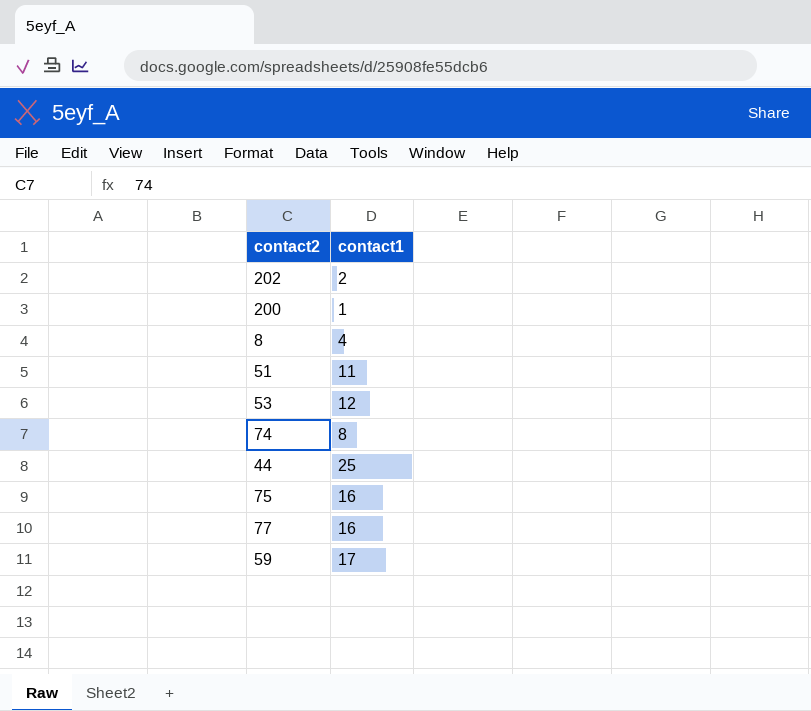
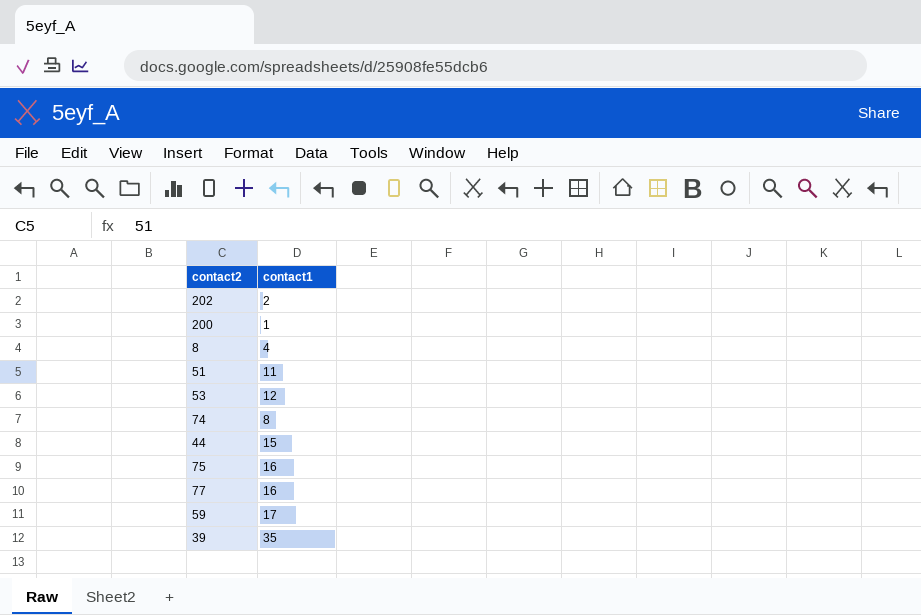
44 | contact1: 25 -> 15
row 39: none -> 35

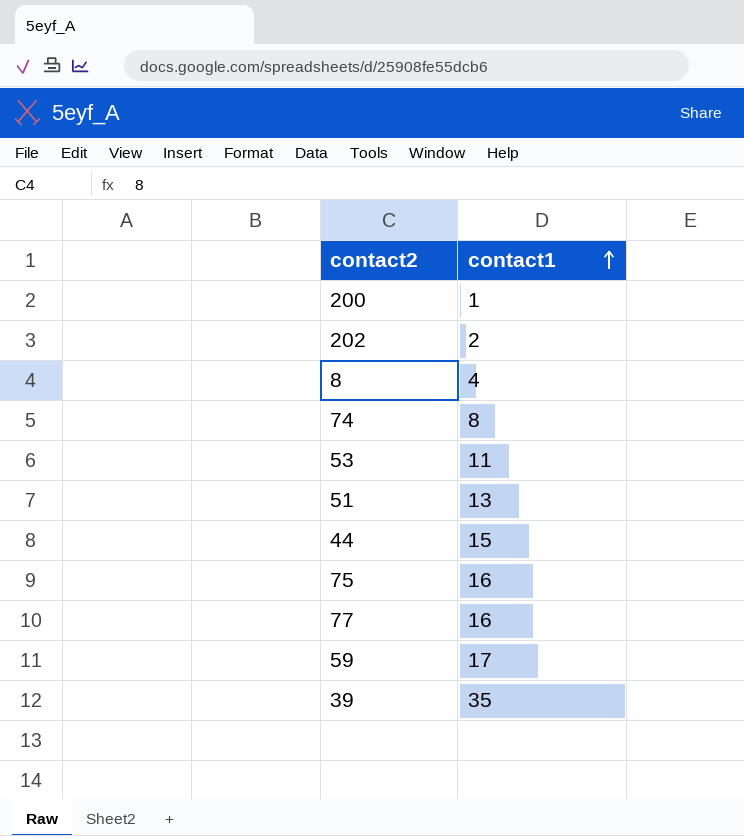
row order: none -> contact1 ascending
53 | contact1: 12 -> 11
51 | contact1: 11 -> 13

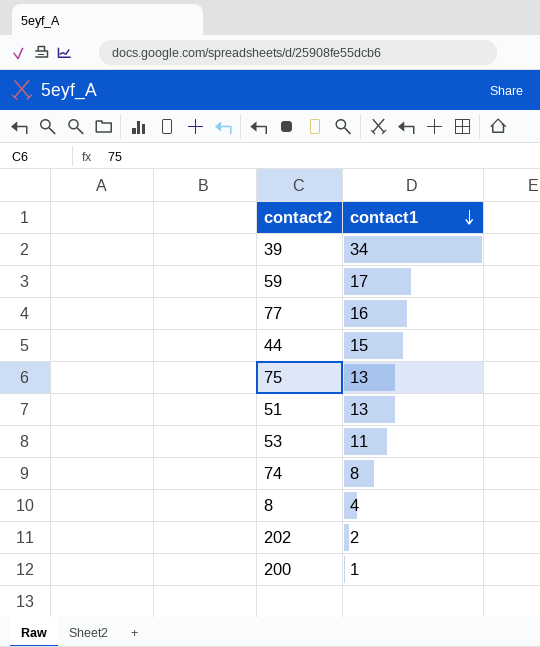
row order: contact1 ascending -> contact1 descending
39 | contact1: 35 -> 34
75 | contact1: 16 -> 13

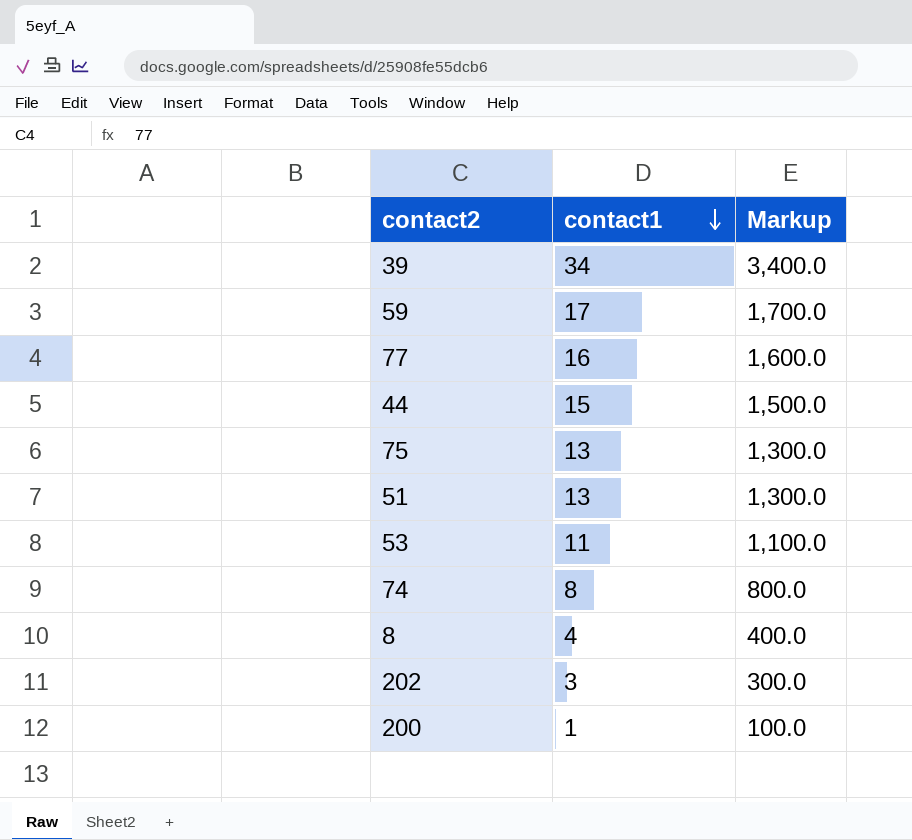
column Markup | formula: none -> [contact1] * 100
202 | contact1: 2 -> 3

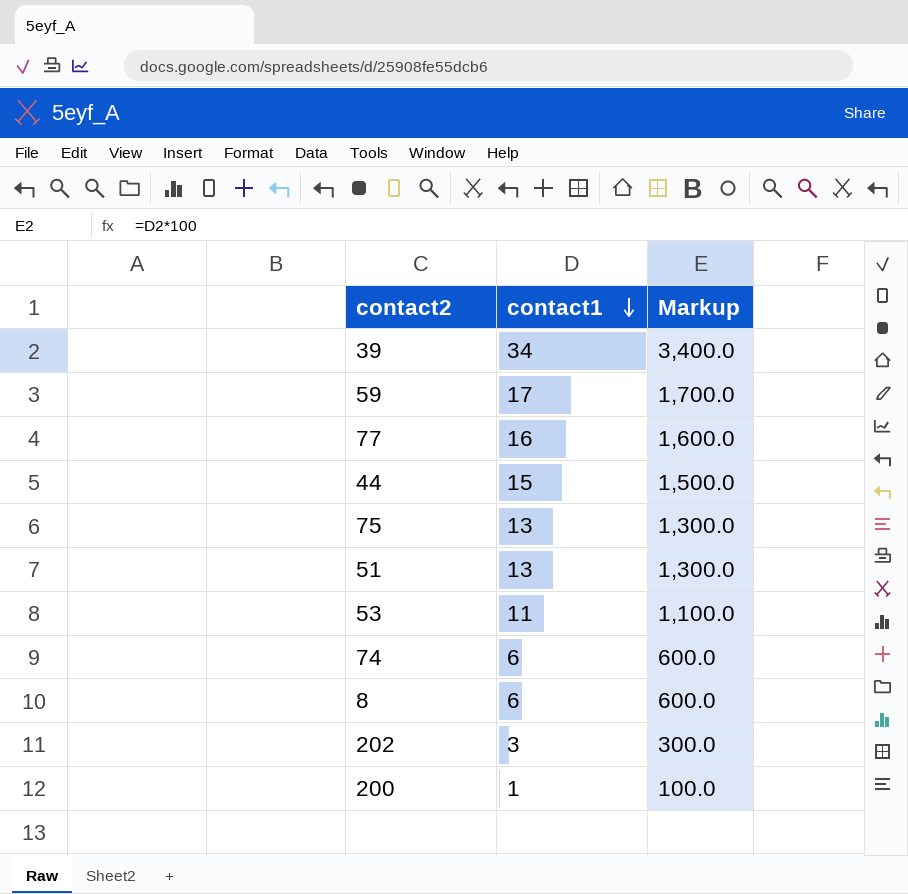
74 | contact1: 8 -> 6
74 | Markup: 800.0 -> 600.0
8 | contact1: 4 -> 6
8 | Markup: 400.0 -> 600.0

